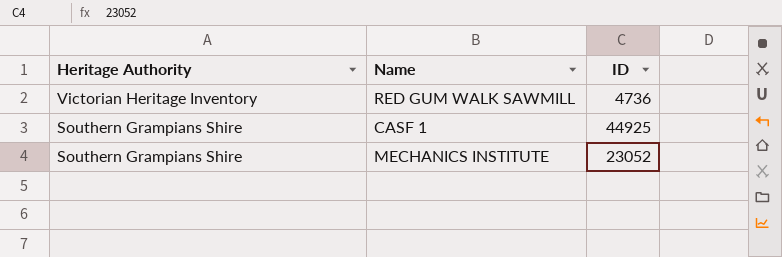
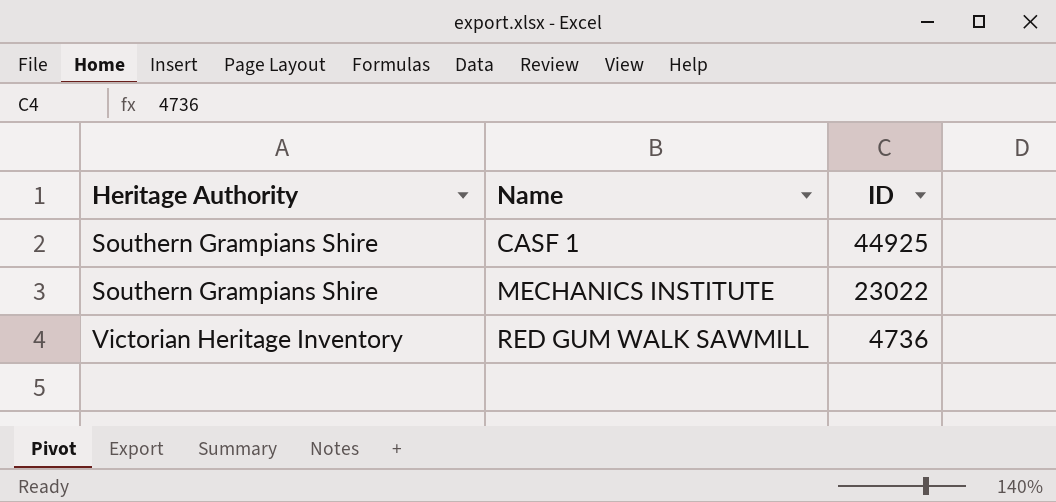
row order: Heritage Authority descending -> Heritage Authority ascending
MECHANICS INSTITUTE | ID: 23052 -> 23022

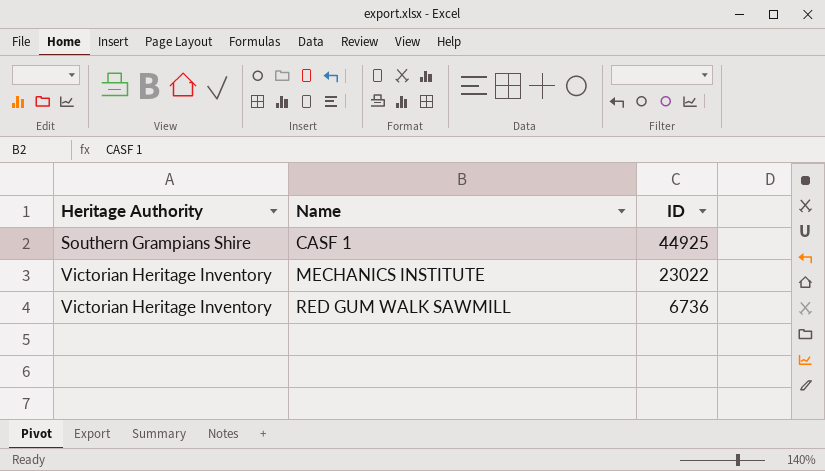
MECHANICS INSTITUTE | Heritage Authority: Southern Grampians Shire -> Victorian Heritage Inventory
RED GUM WALK SAWMILL | ID: 4736 -> 6736

